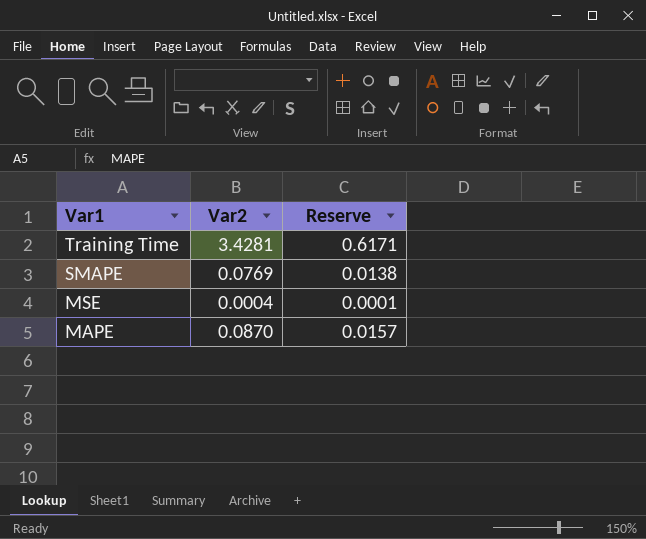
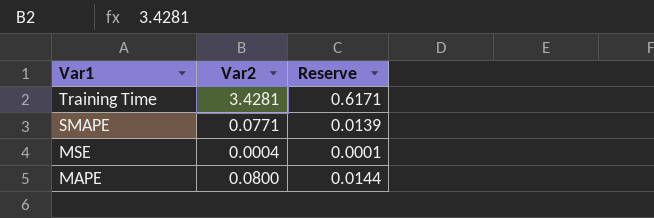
SMAPE | Var2: 0.0769 -> 0.0771
SMAPE | Reserve: 0.0138 -> 0.0139
MAPE | Var2: 0.0870 -> 0.0800
MAPE | Reserve: 0.0157 -> 0.0144

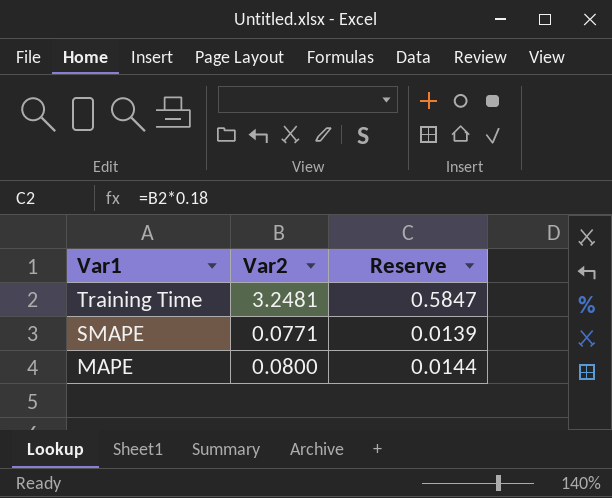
row MSE: 0.0004 | 0.0001 -> none
Training Time | Var2: 3.4281 -> 3.2481
Training Time | Reserve: 0.6171 -> 0.5847

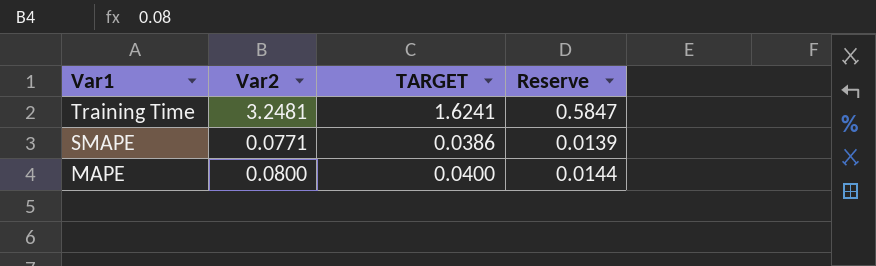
column TARGET | formula: none -> [Var2] * 0.5

